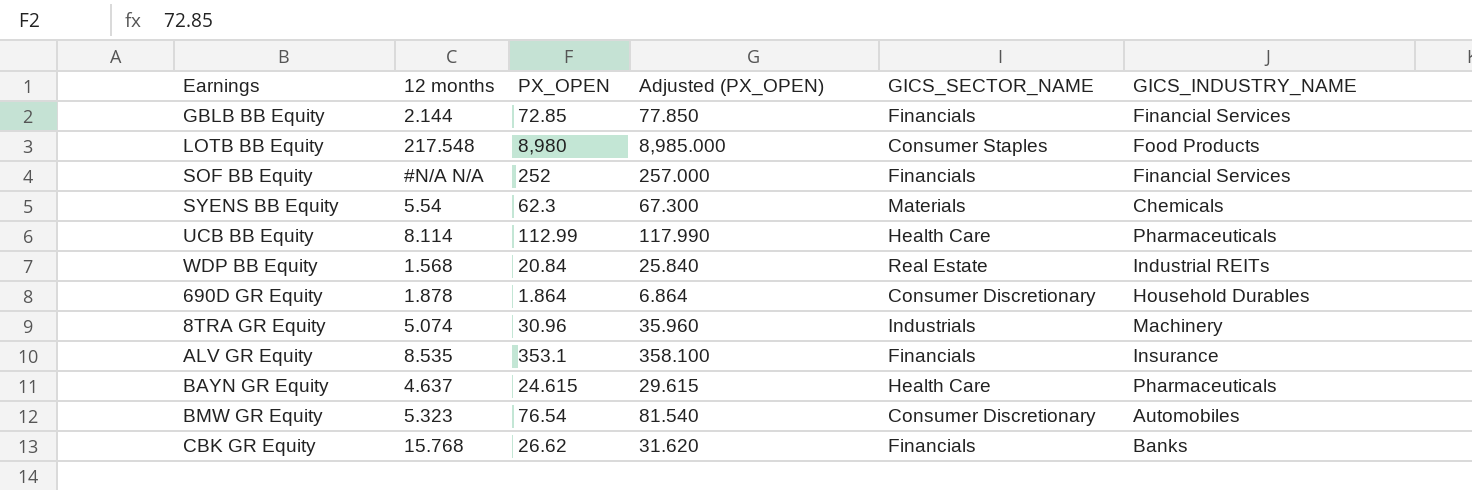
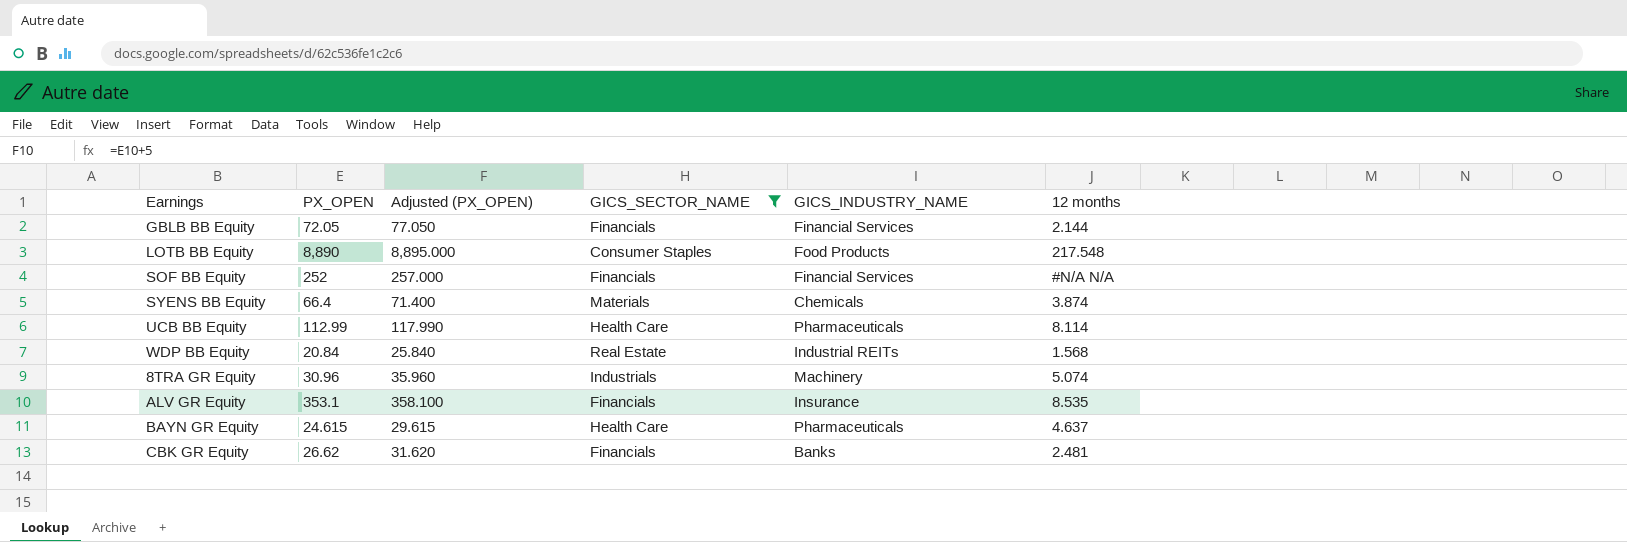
filter: none -> GICS_SECTOR_NAME != Consumer Discretionary
column 12 months | position: 2 -> 6
GBLB BB Equity | PX_OPEN: 72.85 -> 72.05
GBLB BB Equity | Adjusted (PX_OPEN): 77.850 -> 77.050
LOTB BB Equity | PX_OPEN: 8,980 -> 8,890
LOTB BB Equity | Adjusted (PX_OPEN): 8,985.000 -> 8,895.000
SYENS BB Equity | PX_OPEN: 62.3 -> 66.4
SYENS BB Equity | Adjusted (PX_OPEN): 67.300 -> 71.400
SYENS BB Equity | 12 months: 5.54 -> 3.874
CBK GR Equity | 12 months: 15.768 -> 2.481

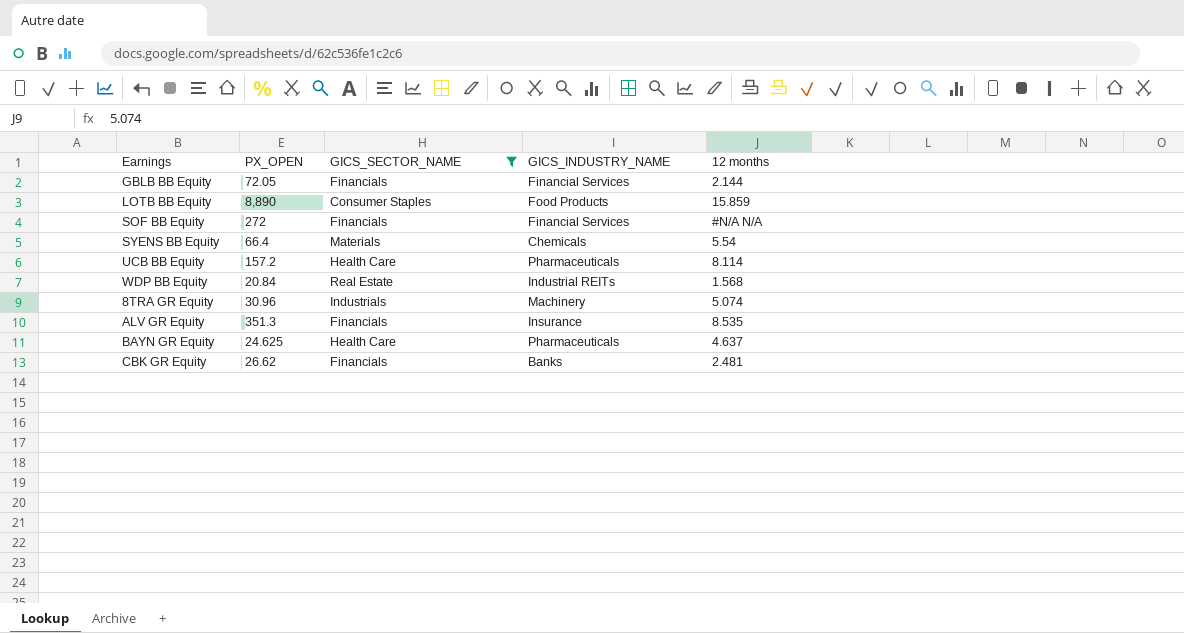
column Adjusted (PX_OPEN) | formula: [PX_OPEN] + 5 -> none
LOTB BB Equity | 12 months: 217.548 -> 15.859
SOF BB Equity | PX_OPEN: 252 -> 272
SYENS BB Equity | 12 months: 3.874 -> 5.54
UCB BB Equity | PX_OPEN: 112.99 -> 157.2
ALV GR Equity | PX_OPEN: 353.1 -> 351.3
BAYN GR Equity | PX_OPEN: 24.615 -> 24.625

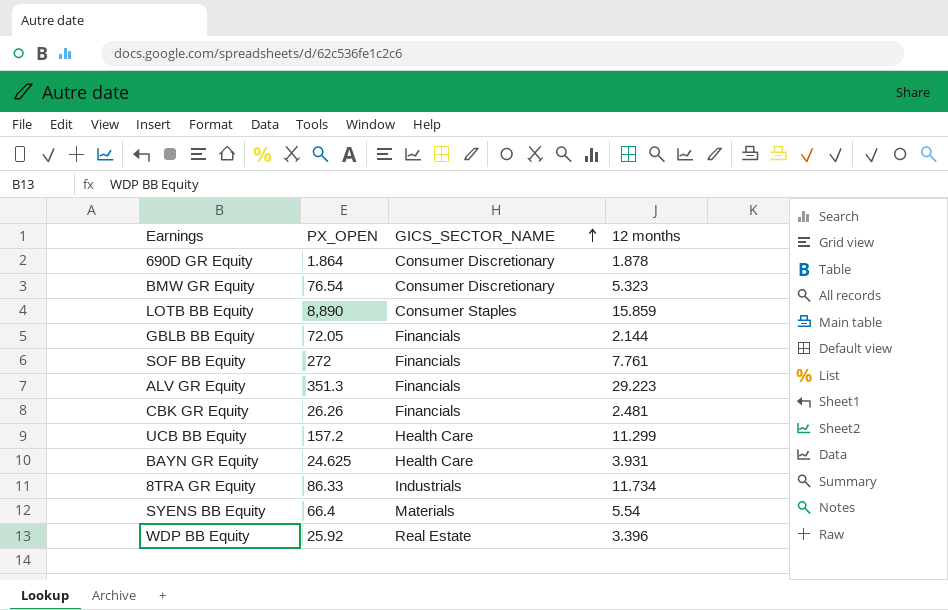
filter: GICS_SECTOR_NAME != Consumer Discretionary -> none
row order: none -> GICS_SECTOR_NAME ascending
column GICS_INDUSTRY_NAME | position: 4 -> none
SOF BB Equity | 12 months: #N/A N/A -> 7.761
ALV GR Equity | 12 months: 8.535 -> 29.223
CBK GR Equity | PX_OPEN: 26.62 -> 26.26
UCB BB Equity | 12 months: 8.114 -> 11.299
BAYN GR Equity | 12 months: 4.637 -> 3.931
8TRA GR Equity | PX_OPEN: 30.96 -> 86.33
8TRA GR Equity | 12 months: 5.074 -> 11.734
WDP BB Equity | PX_OPEN: 20.84 -> 25.92
WDP BB Equity | 12 months: 1.568 -> 3.396

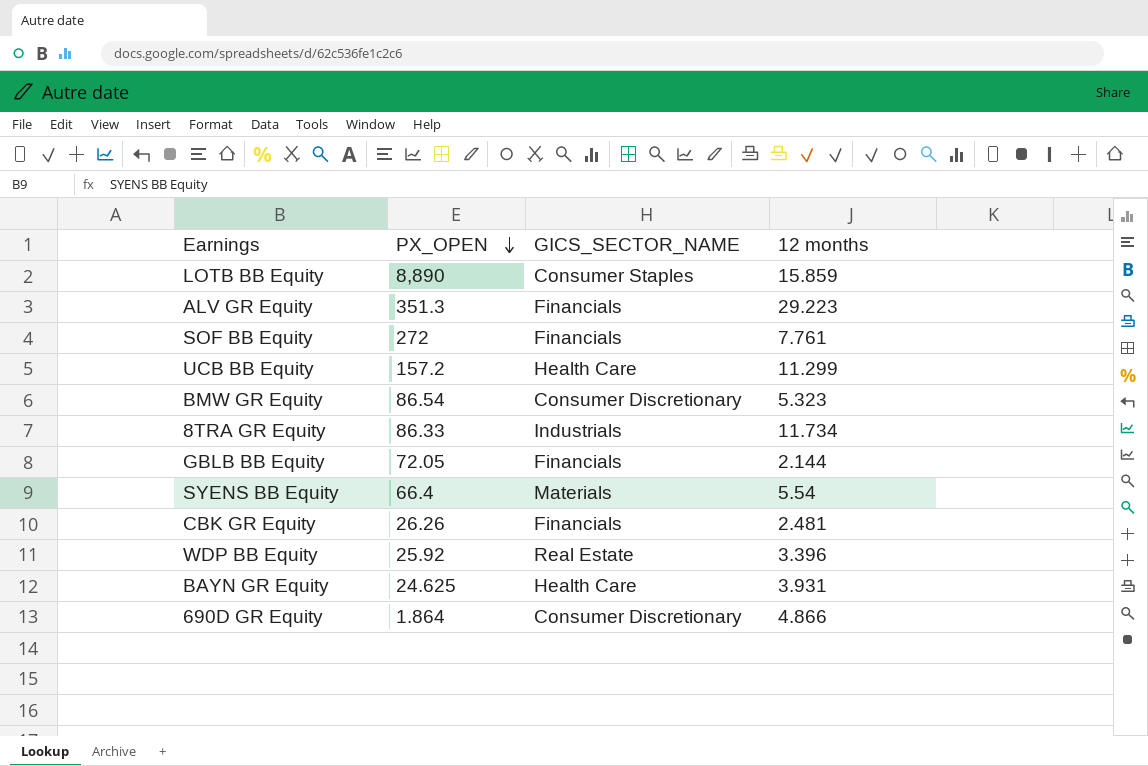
row order: GICS_SECTOR_NAME ascending -> PX_OPEN descending
BMW GR Equity | PX_OPEN: 76.54 -> 86.54
690D GR Equity | 12 months: 1.878 -> 4.866

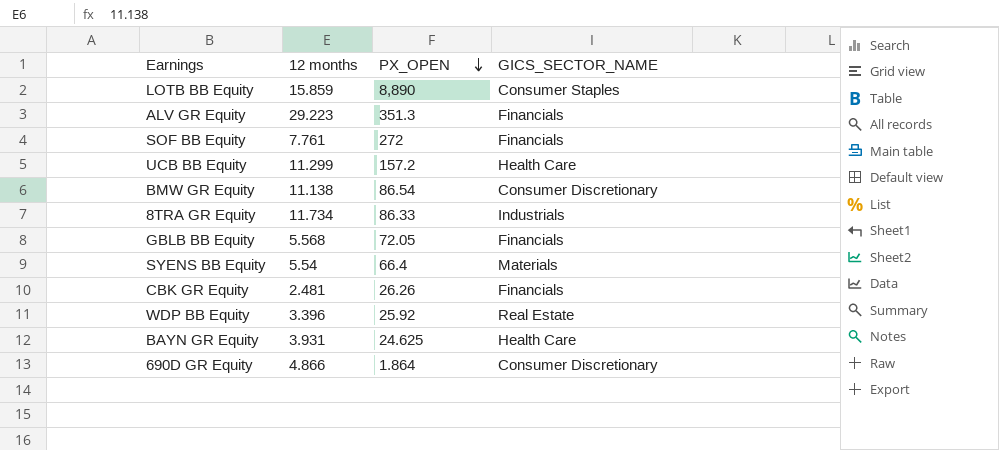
column 12 months | position: 4 -> 2
BMW GR Equity | 12 months: 5.323 -> 11.138
GBLB BB Equity | 12 months: 2.144 -> 5.568

